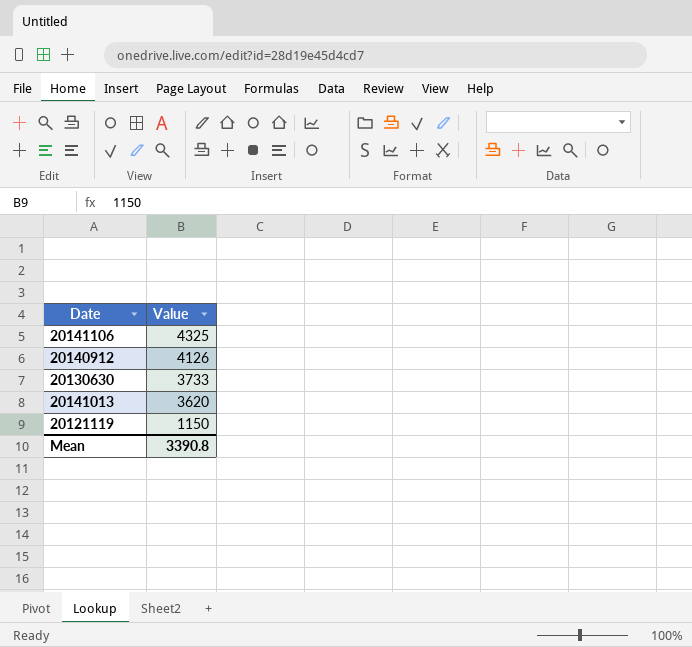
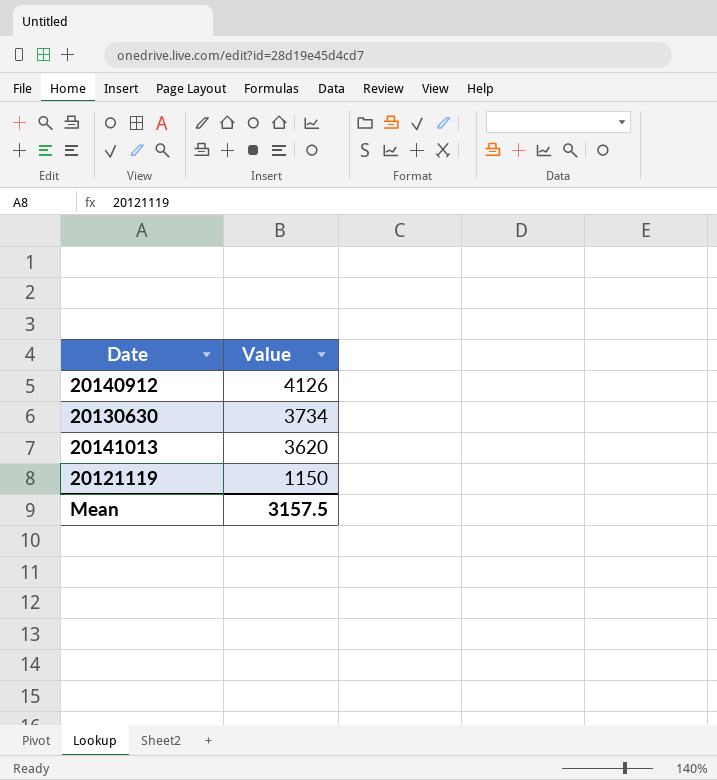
row 20141106: 4325 -> none
20130630 | Value: 3733 -> 3734
Mean | Value: 3390.8 -> 3157.5

